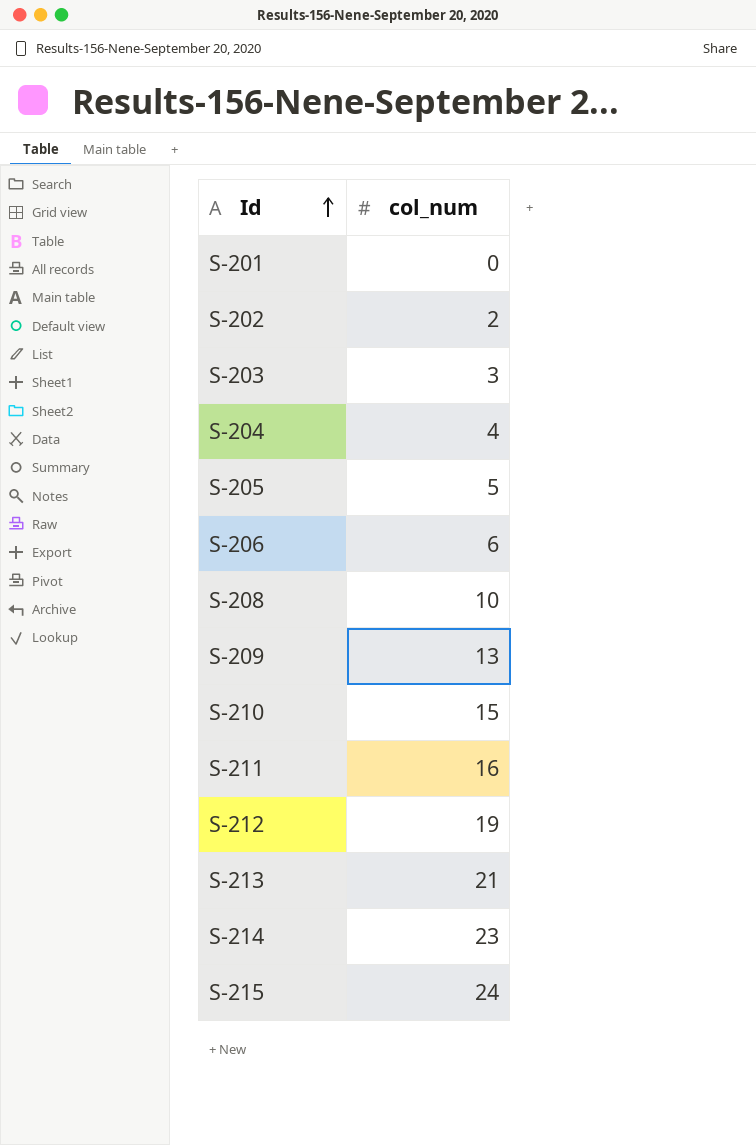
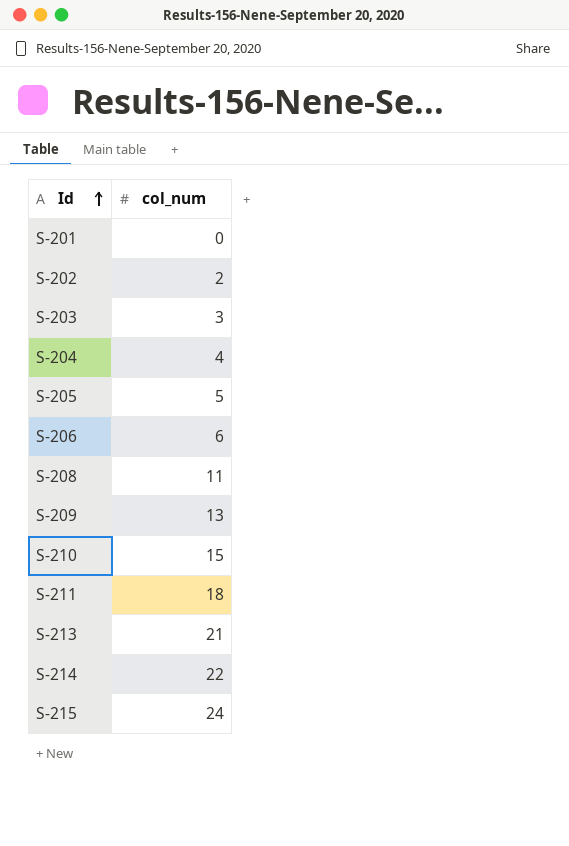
row S-212: 19 -> none
S-208 | col_num: 10 -> 11
S-211 | col_num: 16 -> 18
S-214 | col_num: 23 -> 22

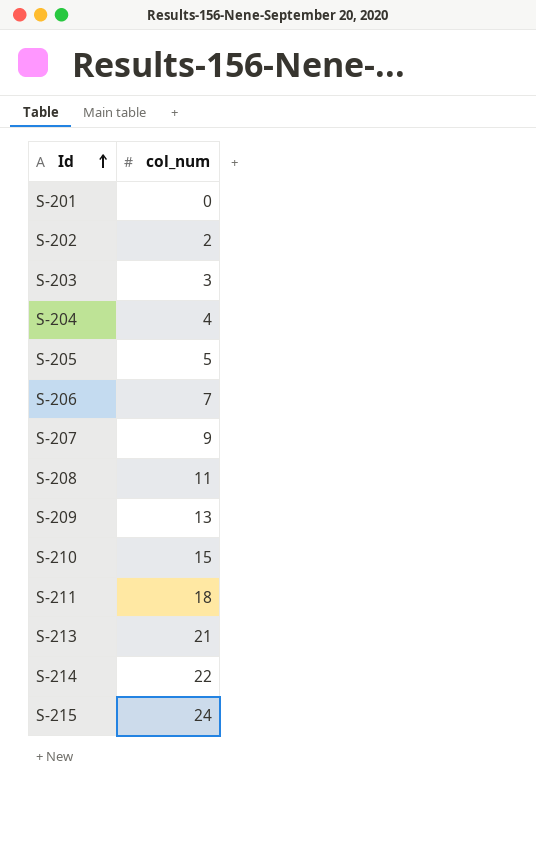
S-206 | col_num: 6 -> 7
row S-207: none -> 9

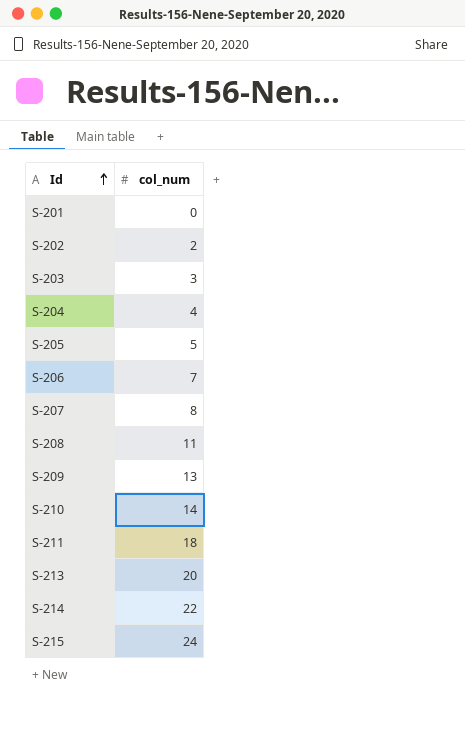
S-207 | col_num: 9 -> 8
S-210 | col_num: 15 -> 14
S-213 | col_num: 21 -> 20

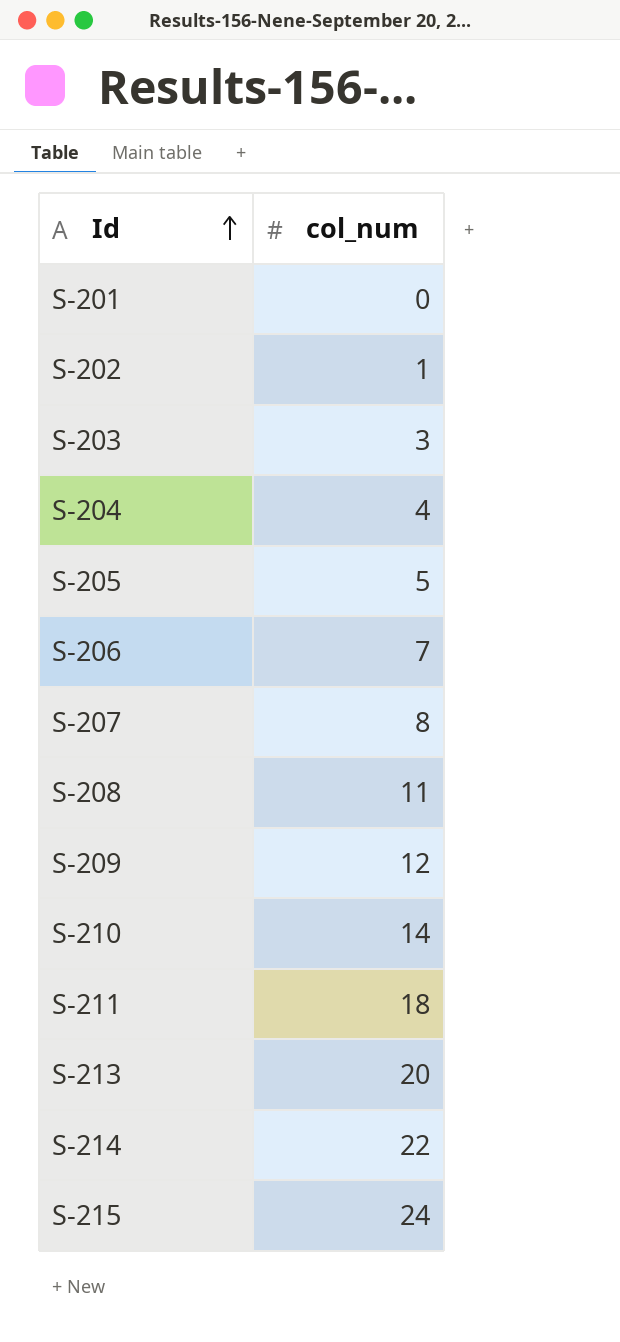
S-202 | col_num: 2 -> 1
S-209 | col_num: 13 -> 12

